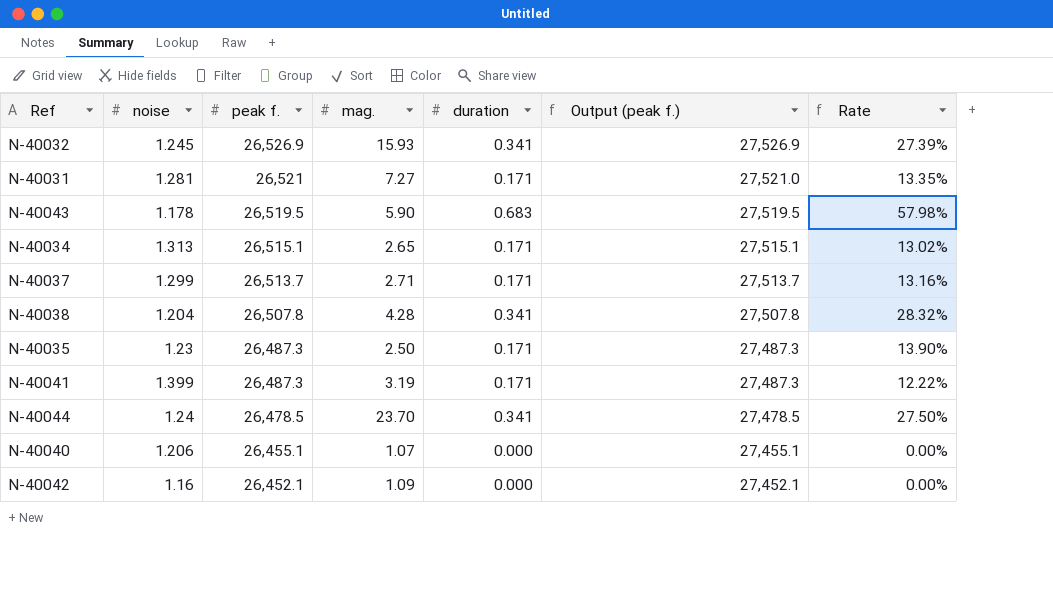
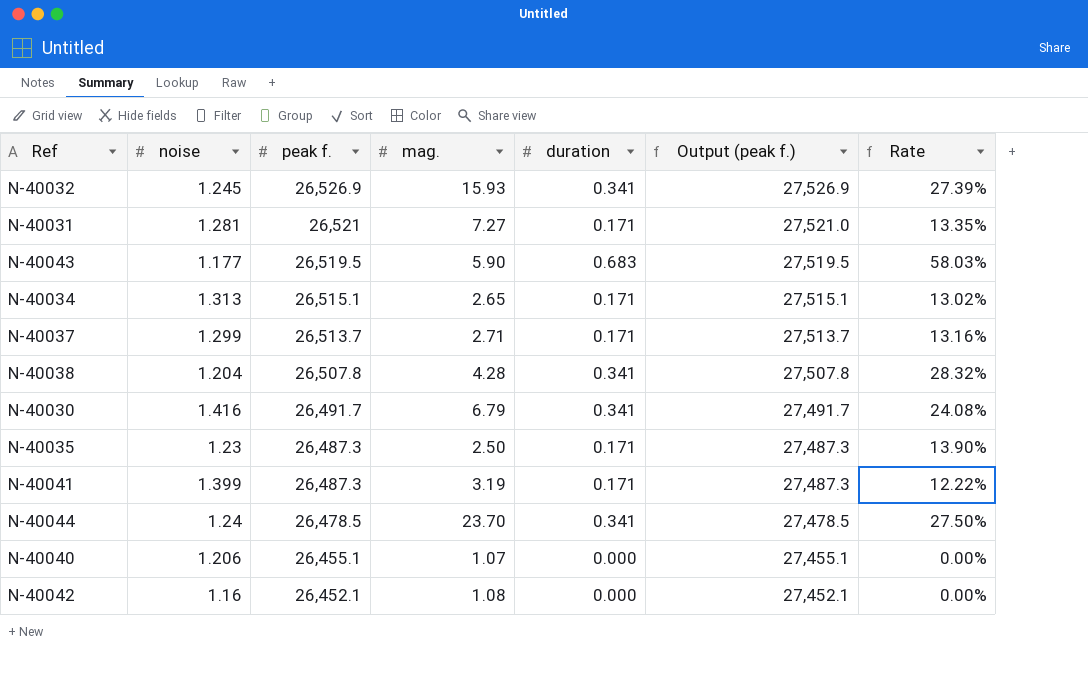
N-40043 | noise: 1.178 -> 1.177
N-40043 | Rate: 57.98% -> 58.03%
row N-40030: none -> 1.416 | 26,491.7 | 6.79 | 0.341 | 27,491.7 | 24.08%
N-40042 | mag.: 1.09 -> 1.08

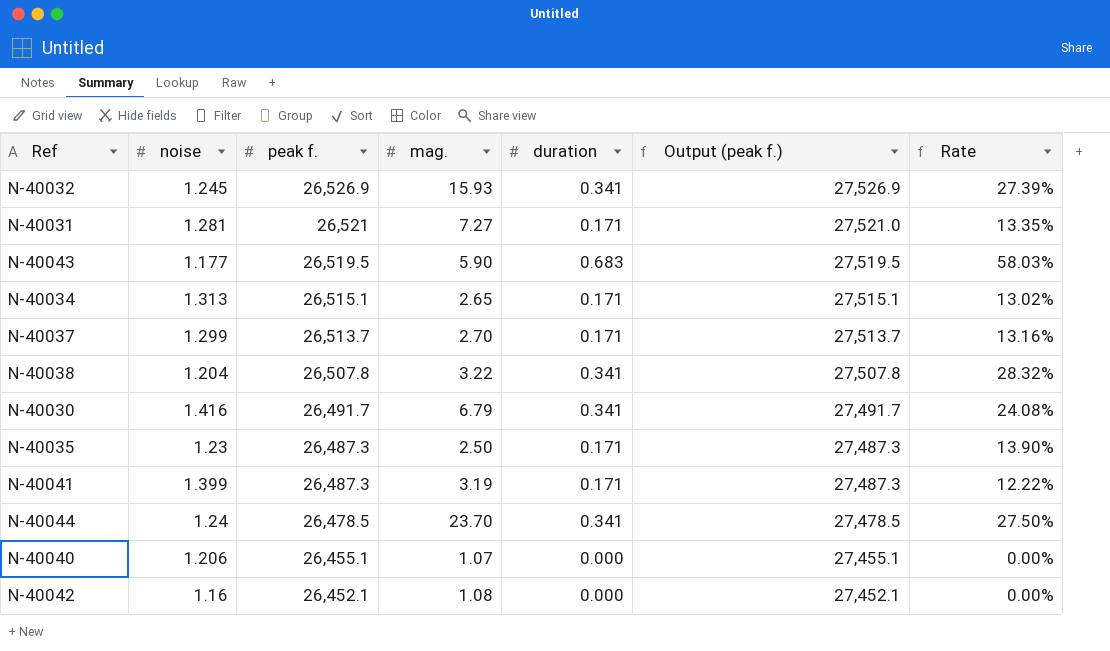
N-40037 | mag.: 2.71 -> 2.70
N-40038 | mag.: 4.28 -> 3.22

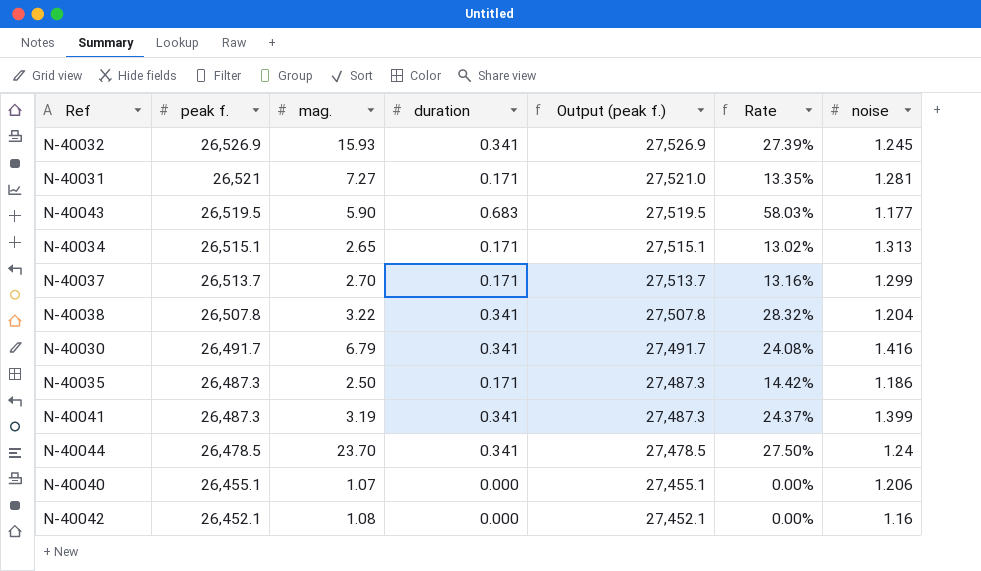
column noise | position: 2 -> 7
N-40035 | Rate: 13.90% -> 14.42%
N-40035 | noise: 1.23 -> 1.186
N-40041 | duration: 0.171 -> 0.341
N-40041 | Rate: 12.22% -> 24.37%

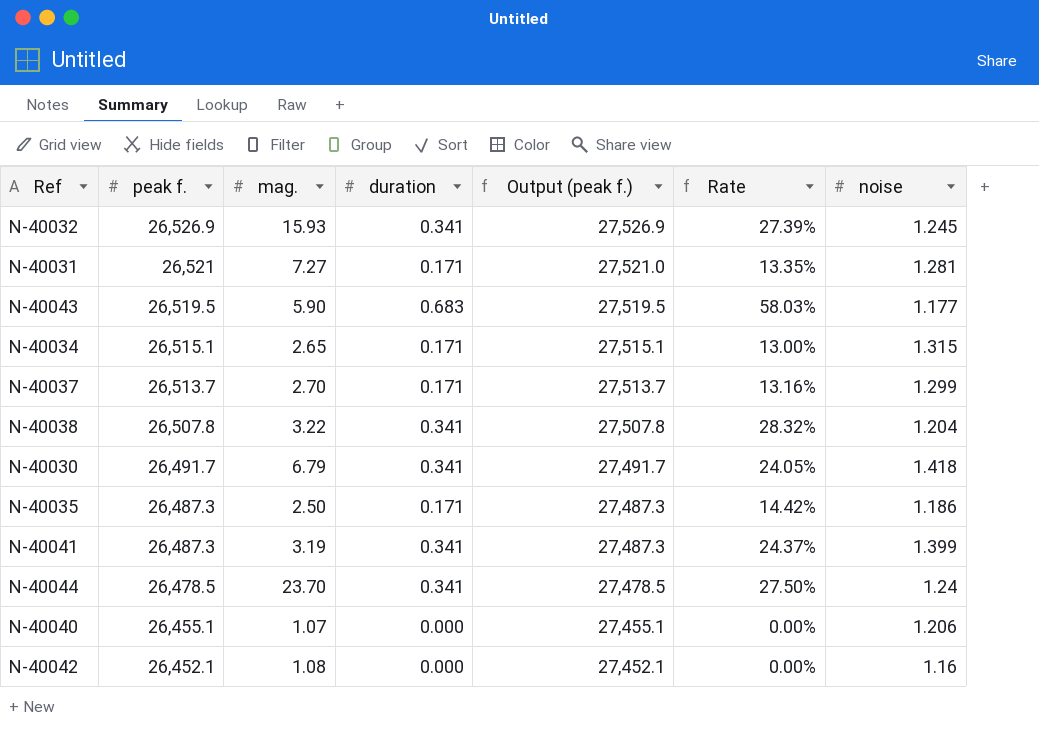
N-40034 | Rate: 13.02% -> 13.00%
N-40034 | noise: 1.313 -> 1.315
N-40030 | Rate: 24.08% -> 24.05%
N-40030 | noise: 1.416 -> 1.418

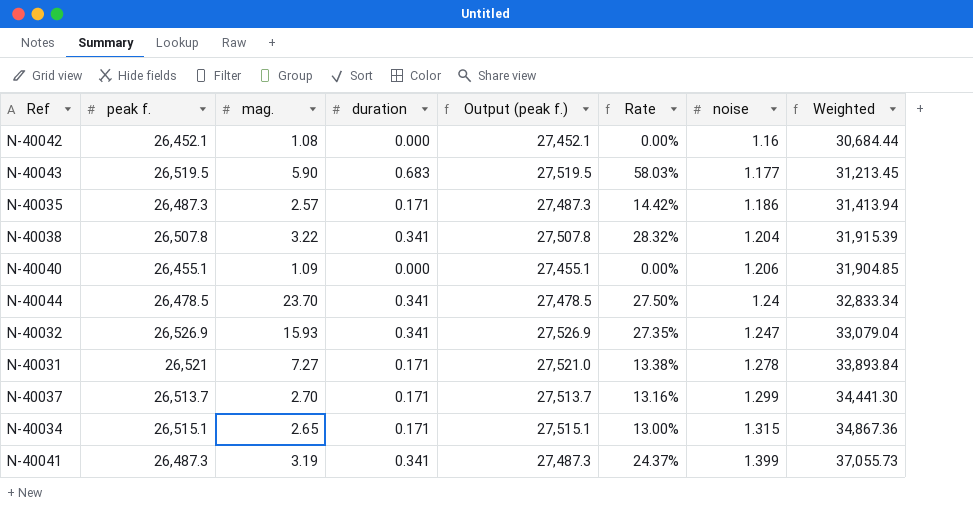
row order: peak f. descending -> noise ascending
column Weighted | formula: none -> [peak f.] * [noise]
row N-40030: 26,491.7 | 6.79 | 0.341 | 27,491.7 | 24.05% | 1.418 -> none
N-40035 | mag.: 2.50 -> 2.57
N-40040 | mag.: 1.07 -> 1.09
N-40032 | Rate: 27.39% -> 27.35%
N-40032 | noise: 1.245 -> 1.247
N-40031 | Rate: 13.35% -> 13.38%
N-40031 | noise: 1.281 -> 1.278

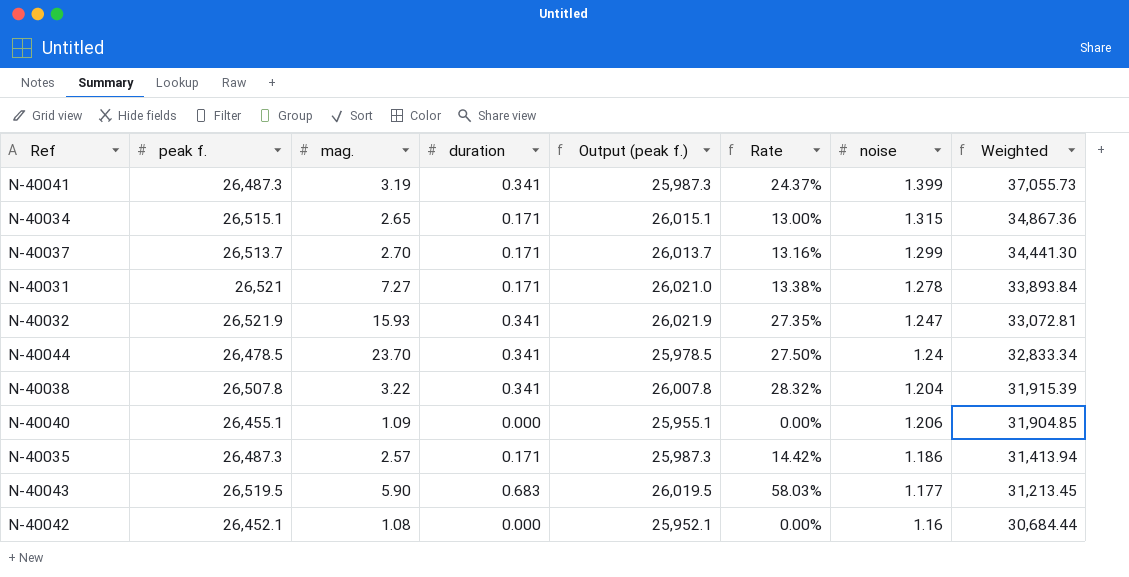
row order: noise ascending -> Weighted descending
column Output (peak f.) | formula: [peak f.] + 1000 -> [peak f.] - 500
N-40032 | peak f.: 26,526.9 -> 26,521.9
N-40032 | Weighted: 33,079.04 -> 33,072.81

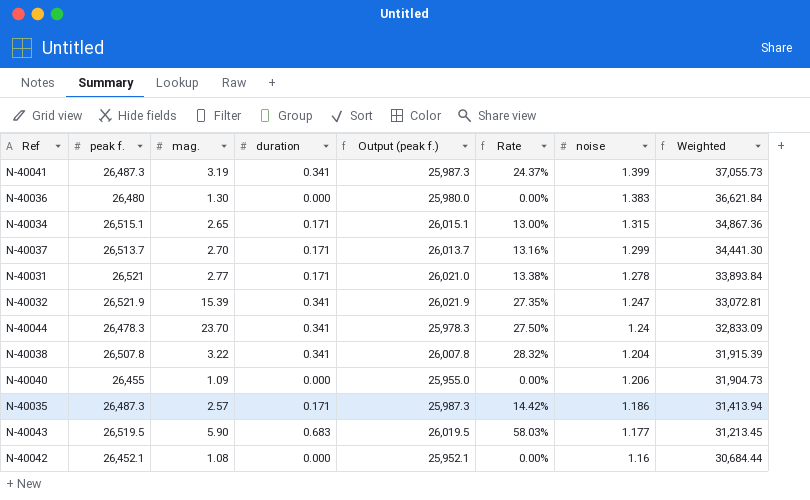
row N-40036: none -> 26,480 | 1.30 | 0.000 | 25,980.0 | 0.00% | 1.383 | 36,621.84
N-40031 | mag.: 7.27 -> 2.77
N-40032 | mag.: 15.93 -> 15.39
N-40044 | peak f.: 26,478.5 -> 26,478.3
N-40044 | Output (peak f.): 25,978.5 -> 25,978.3
N-40044 | Weighted: 32,833.34 -> 32,833.09
N-40040 | peak f.: 26,455.1 -> 26,455
N-40040 | Output (peak f.): 25,955.1 -> 25,955.0
N-40040 | Weighted: 31,904.85 -> 31,904.73

